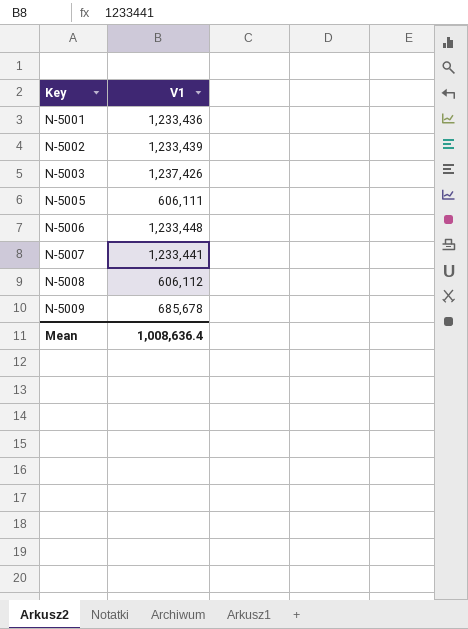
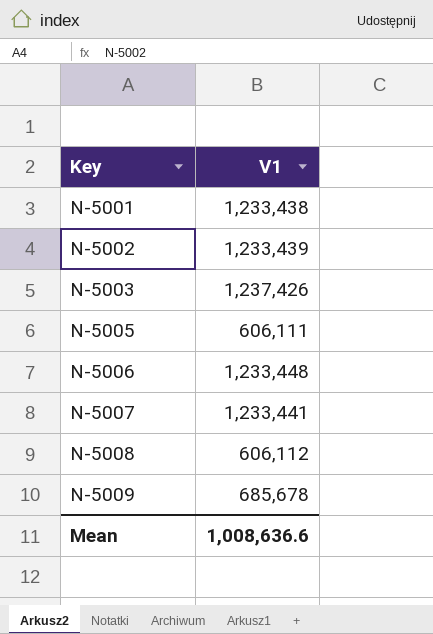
N-5001 | V1: 1,233,436 -> 1,233,438
Mean | V1: 1,008,636.4 -> 1,008,636.6

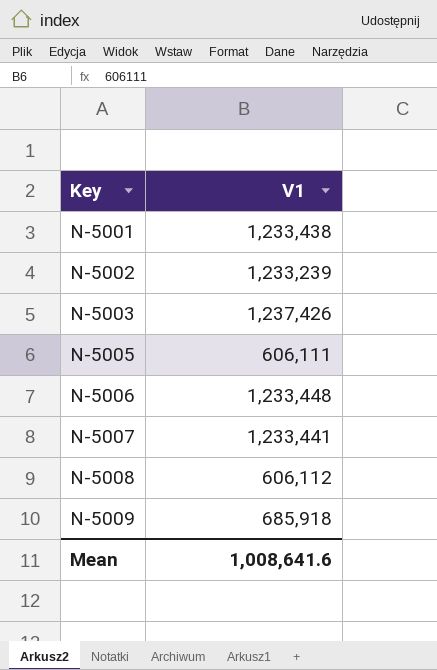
N-5002 | V1: 1,233,439 -> 1,233,239
N-5009 | V1: 685,678 -> 685,918
Mean | V1: 1,008,636.6 -> 1,008,641.6

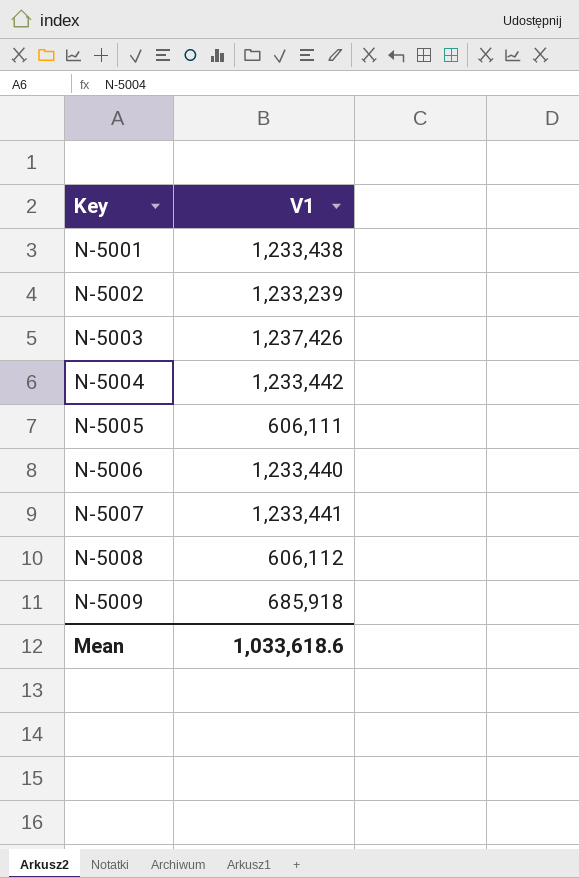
row N-5004: none -> 1,233,442
N-5006 | V1: 1,233,448 -> 1,233,440
Mean | V1: 1,008,641.6 -> 1,033,618.6

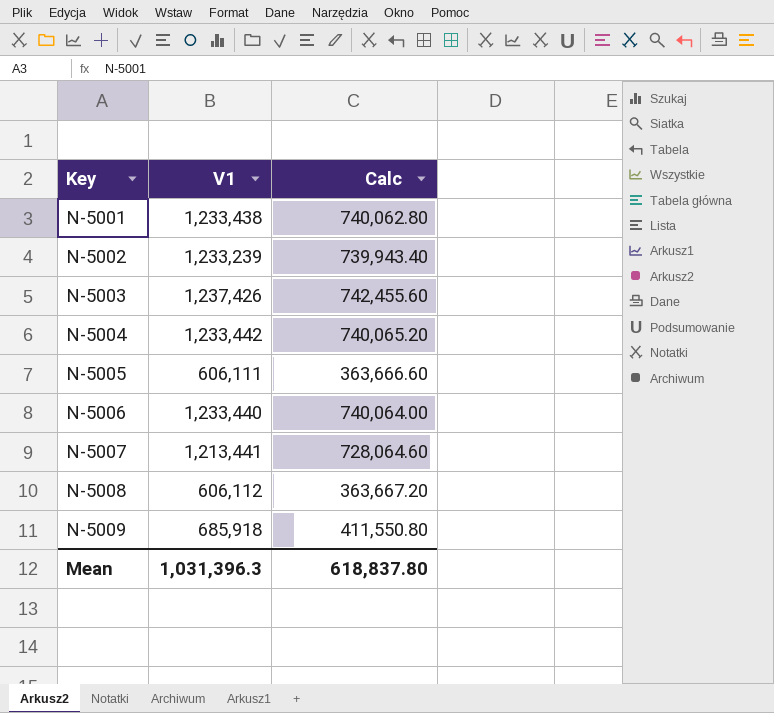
column Calc | formula: none -> [V1] * 0.6
N-5007 | V1: 1,233,441 -> 1,213,441
Mean | V1: 1,033,618.6 -> 1,031,396.3

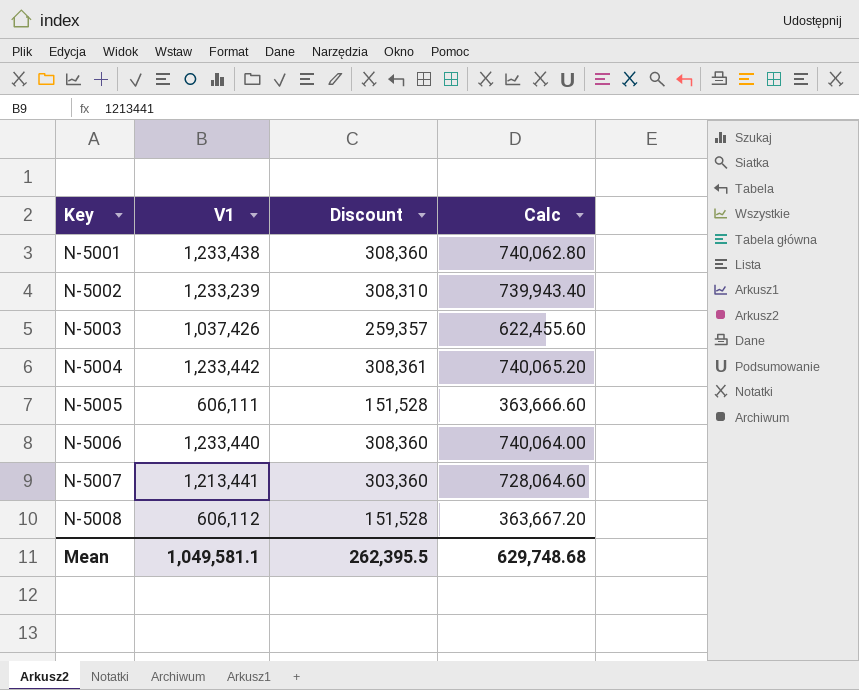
column Discount | formula: none -> [V1] * 0.25
row N-5009: 685,918 | 411,550.80 -> none
N-5003 | V1: 1,237,426 -> 1,037,426
N-5003 | Calc: 742,455.60 -> 622,455.60
Mean | V1: 1,031,396.3 -> 1,049,581.1
Mean | Calc: 618,837.80 -> 629,748.68

